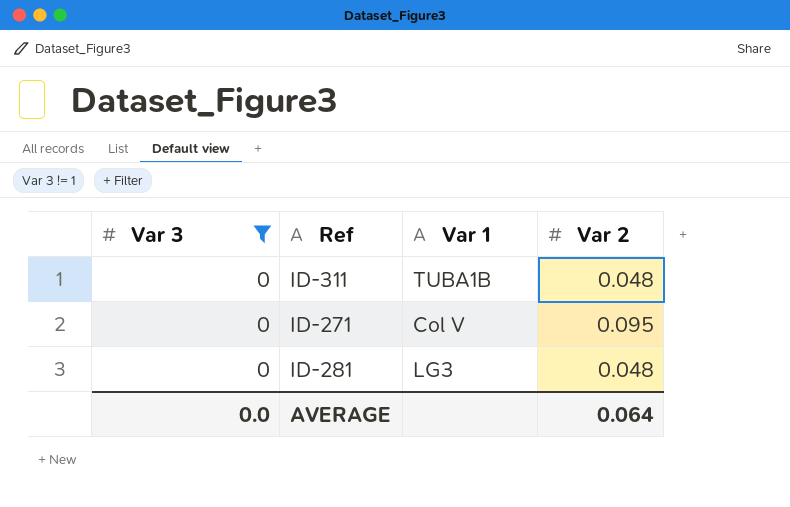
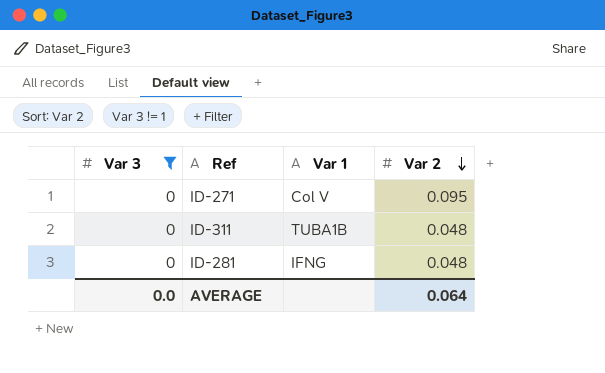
row order: none -> Var 2 descending
ID-281 | Var 1: LG3 -> IFNG

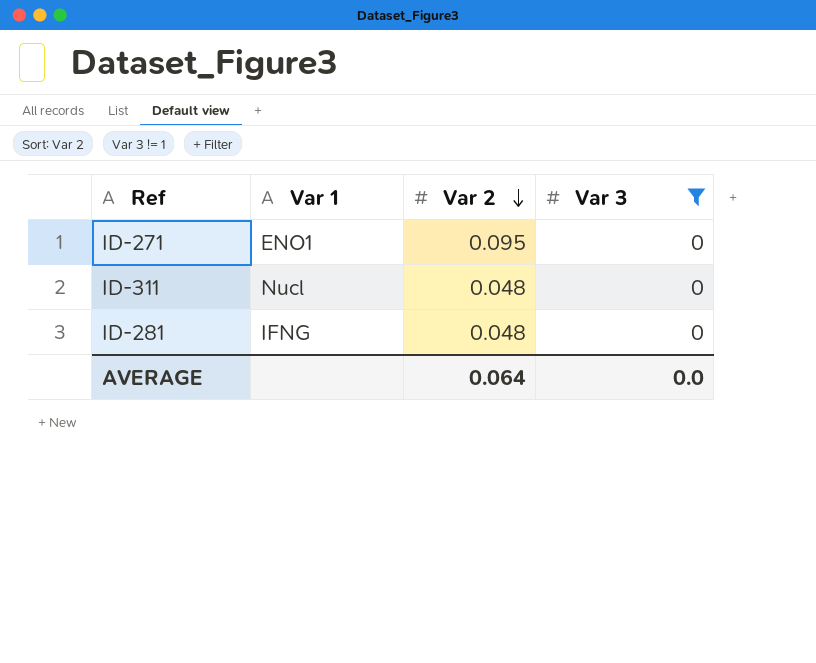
column Var 3 | position: 1 -> 4
ID-271 | Var 1: Col V -> ENO1
ID-311 | Var 1: TUBA1B -> Nucl

